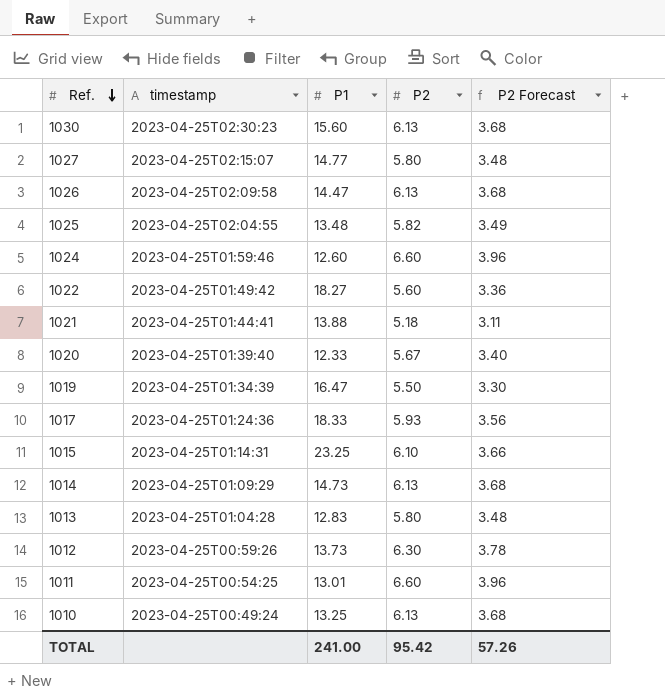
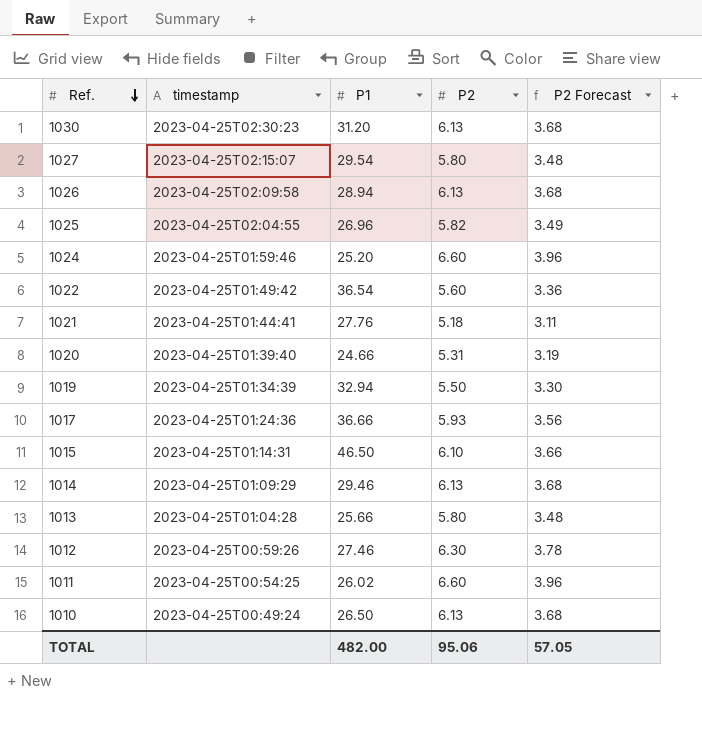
1030 | P1: 15.60 -> 31.20
1027 | P1: 14.77 -> 29.54
1026 | P1: 14.47 -> 28.94
1025 | P1: 13.48 -> 26.96
1024 | P1: 12.60 -> 25.20
1022 | P1: 18.27 -> 36.54
1021 | P1: 13.88 -> 27.76
1020 | P1: 12.33 -> 24.66
1020 | P2: 5.67 -> 5.31
1020 | P2 Forecast: 3.40 -> 3.19
1019 | P1: 16.47 -> 32.94
1017 | P1: 18.33 -> 36.66
1015 | P1: 23.25 -> 46.50
1014 | P1: 14.73 -> 29.46
1013 | P1: 12.83 -> 25.66
1012 | P1: 13.73 -> 27.46
1011 | P1: 13.01 -> 26.02
1010 | P1: 13.25 -> 26.50
TOTAL | P1: 241.00 -> 482.00
TOTAL | P2: 95.42 -> 95.06
TOTAL | P2 Forecast: 57.26 -> 57.05

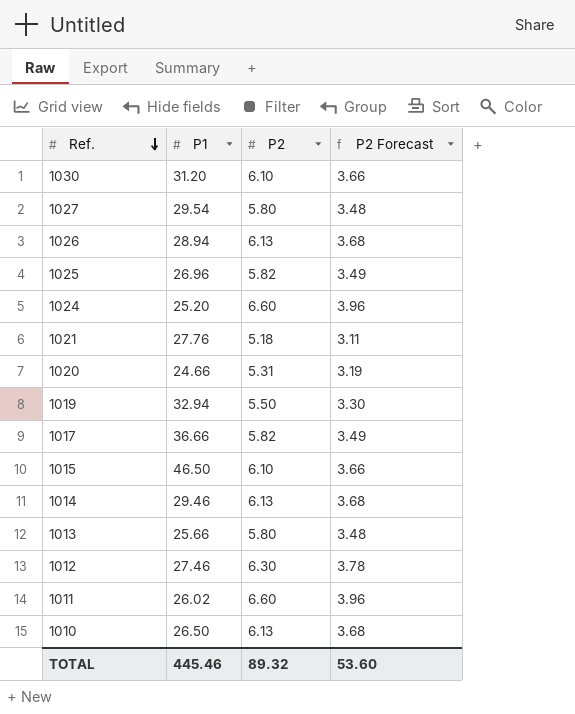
column timestamp | position: 2 -> none
row 1022: 2023-04-25T01:49:42 | 36.54 | 5.60 | 3.36 -> none
1030 | P2: 6.13 -> 6.10
1030 | P2 Forecast: 3.68 -> 3.66
1017 | P2: 5.93 -> 5.82
1017 | P2 Forecast: 3.56 -> 3.49
TOTAL | P1: 482.00 -> 445.46
TOTAL | P2: 95.06 -> 89.32
TOTAL | P2 Forecast: 57.05 -> 53.60

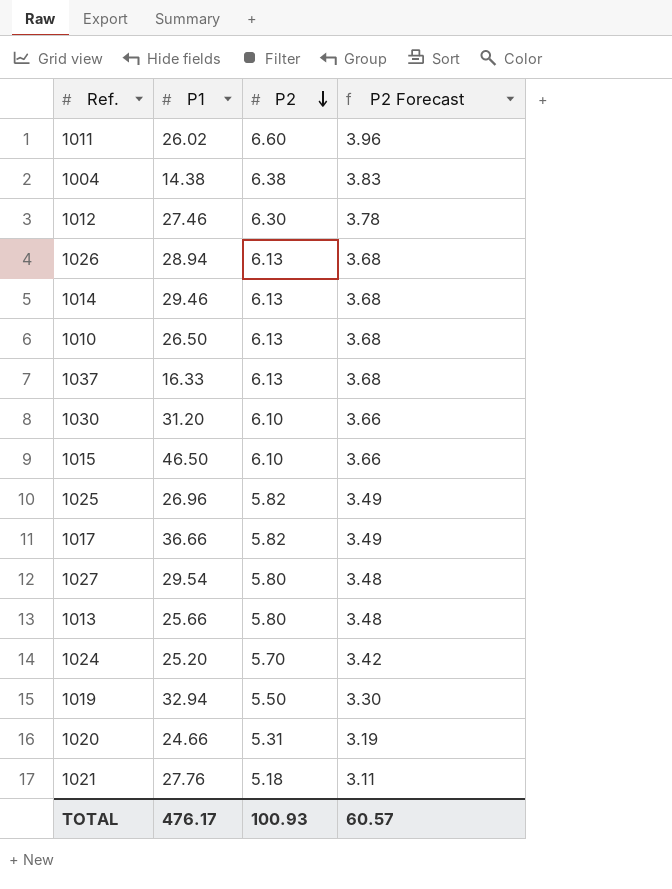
row order: Ref. descending -> P2 descending
row 1004: none -> 14.38 | 6.38 | 3.83
row 1037: none -> 16.33 | 6.13 | 3.68
1024 | P2: 6.60 -> 5.70
1024 | P2 Forecast: 3.96 -> 3.42
TOTAL | P1: 445.46 -> 476.17
TOTAL | P2: 89.32 -> 100.93
TOTAL | P2 Forecast: 53.60 -> 60.57

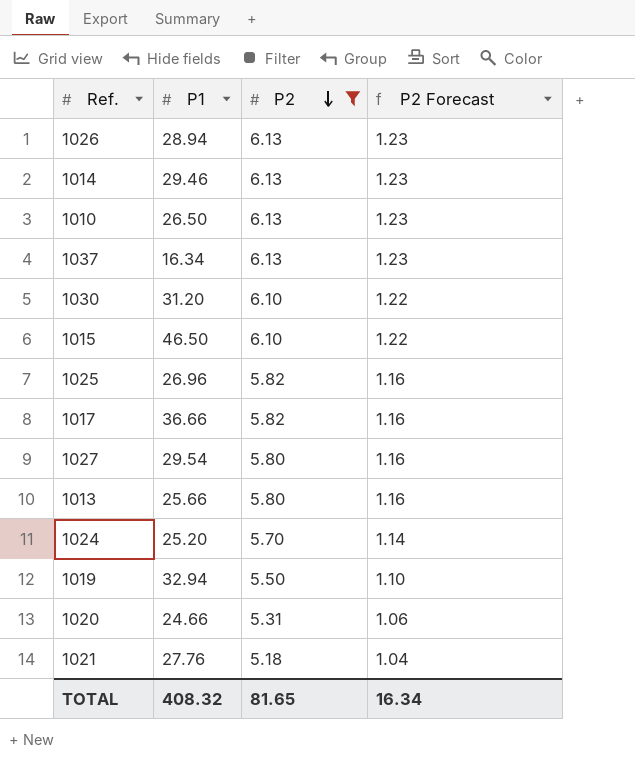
filter: none -> P2 <= 6.13
column P2 Forecast | formula: [P2] * 0.6 -> [P2] * 0.2
1037 | P1: 16.33 -> 16.34
TOTAL | P1: 476.17 -> 408.32
TOTAL | P2: 100.93 -> 81.65
TOTAL | P2 Forecast: 60.57 -> 16.34

